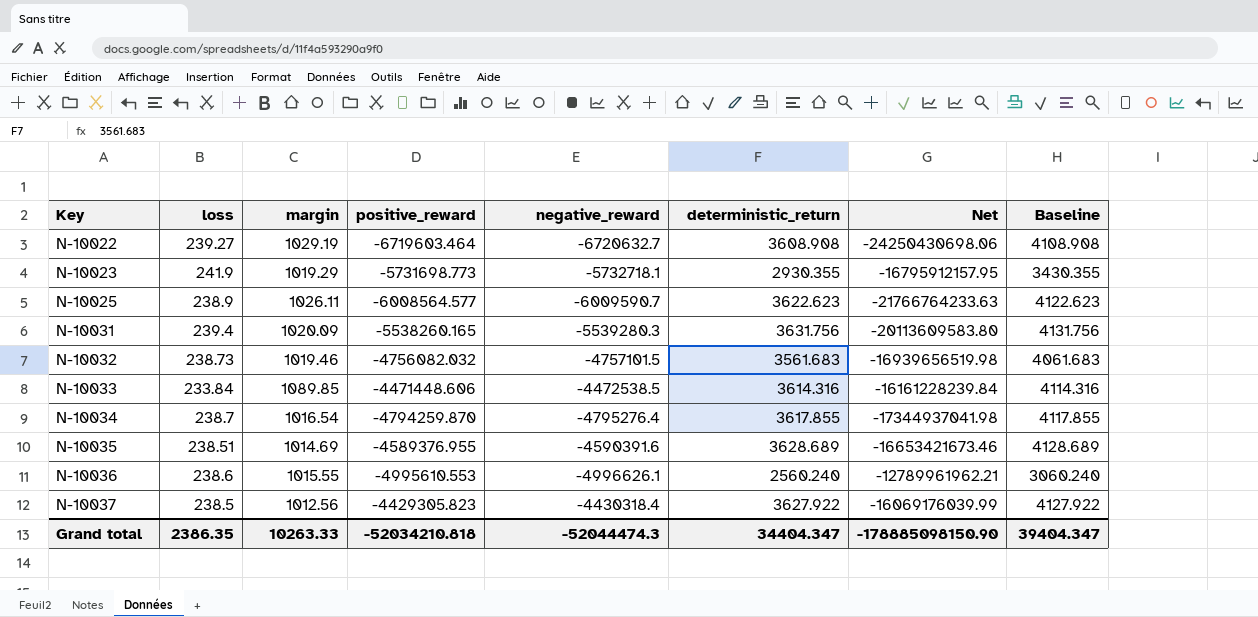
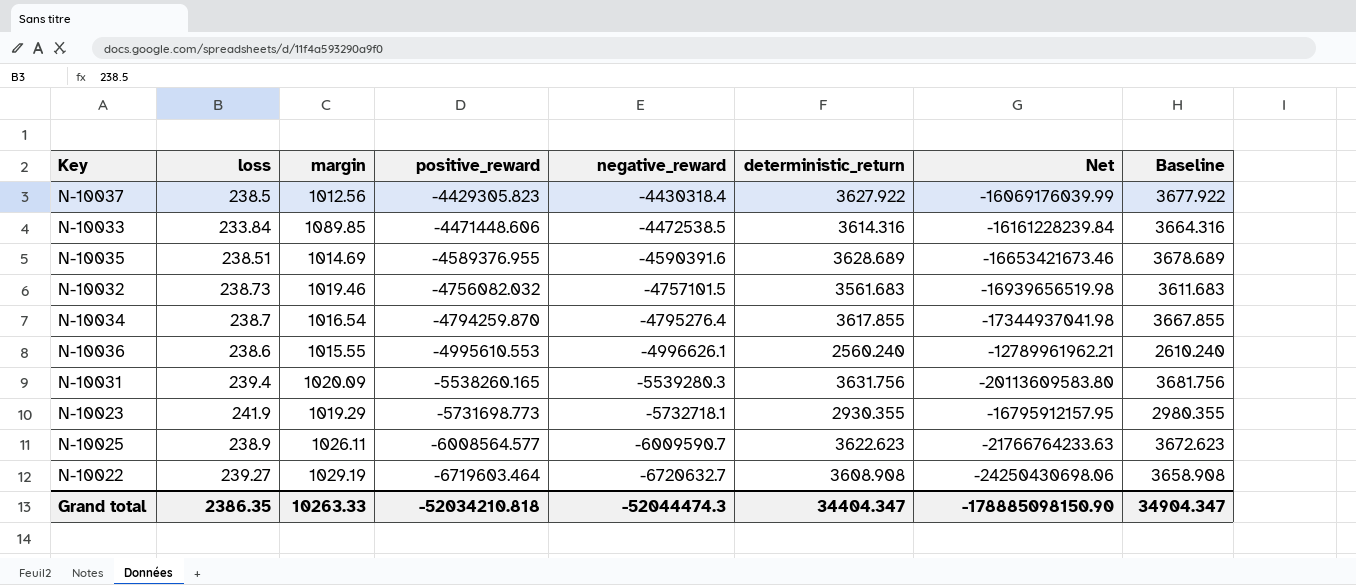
row order: Key ascending -> positive_reward descending
column Baseline | formula: [deterministic_return] + 500 -> [deterministic_return] + 50
Grand total | Baseline: 39404.347 -> 34904.347

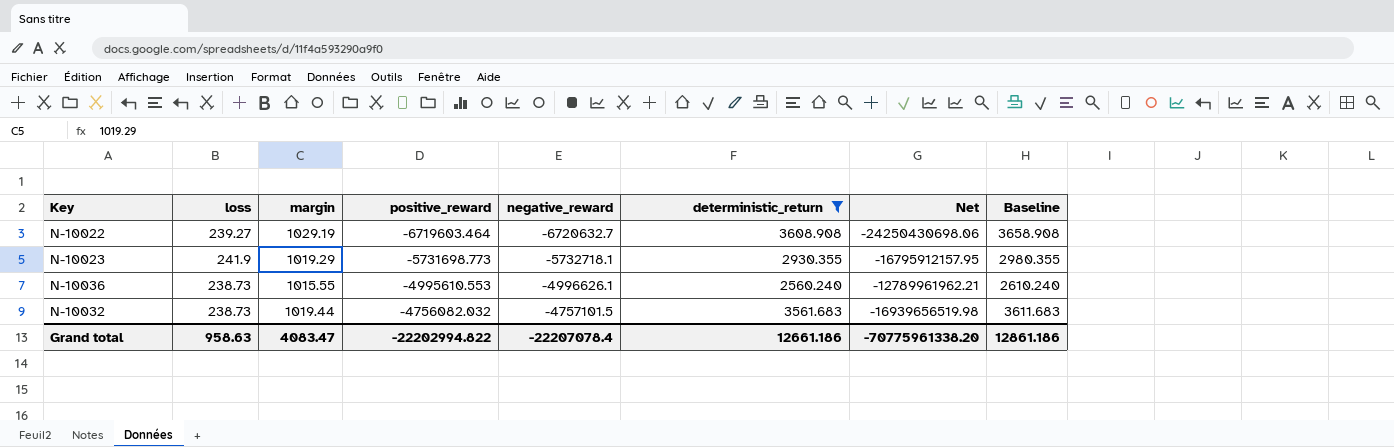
filter: none -> deterministic_return <= 3608.908
row order: positive_reward descending -> positive_reward ascending
N-10036 | loss: 238.6 -> 238.73
N-10032 | margin: 1019.46 -> 1019.44
Grand total | loss: 2386.35 -> 958.63
Grand total | margin: 10263.33 -> 4083.47
Grand total | positive_reward: -52034210.818 -> -22202994.822
Grand total | negative_reward: -52044474.3 -> -22207078.4
Grand total | deterministic_return: 34404.347 -> 12661.186
Grand total | Net: -178885098150.90 -> -70775961338.20
Grand total | Baseline: 34904.347 -> 12861.186

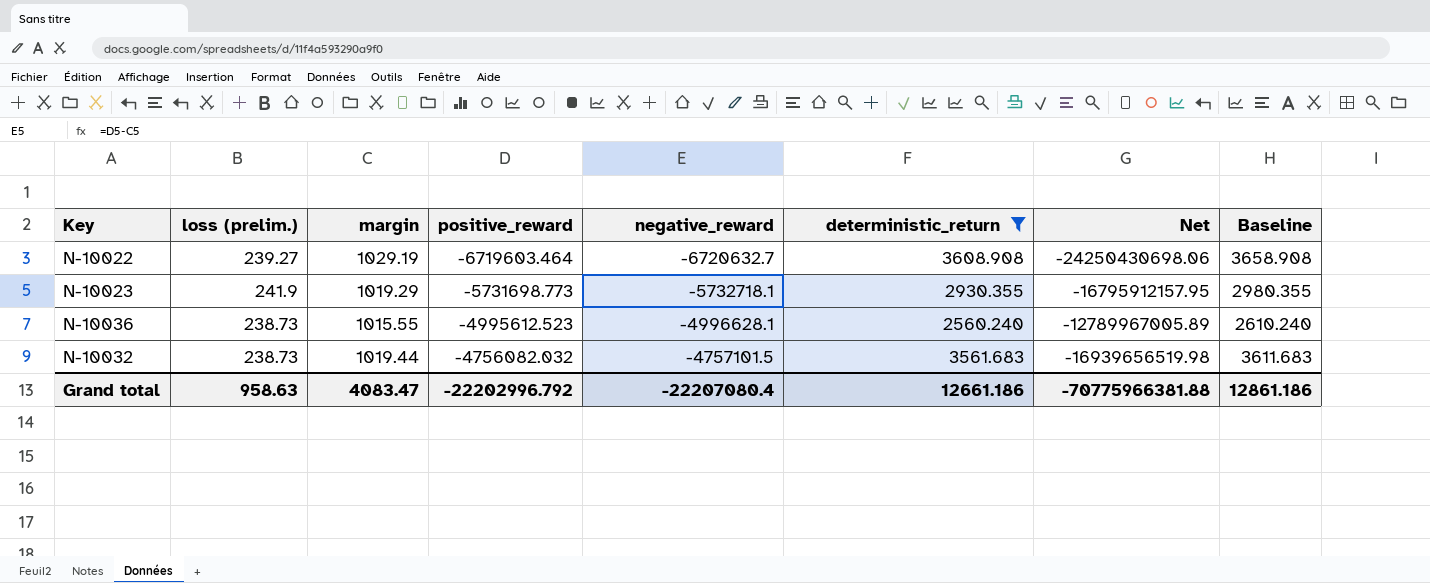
column name: loss -> loss (prelim.)
N-10036 | positive_reward: -4995610.553 -> -4995612.523
N-10036 | negative_reward: -4996626.1 -> -4996628.1
N-10036 | Net: -12789961962.21 -> -12789967005.89
Grand total | positive_reward: -22202994.822 -> -22202996.792
Grand total | negative_reward: -22207078.4 -> -22207080.4
Grand total | Net: -70775961338.20 -> -70775966381.88

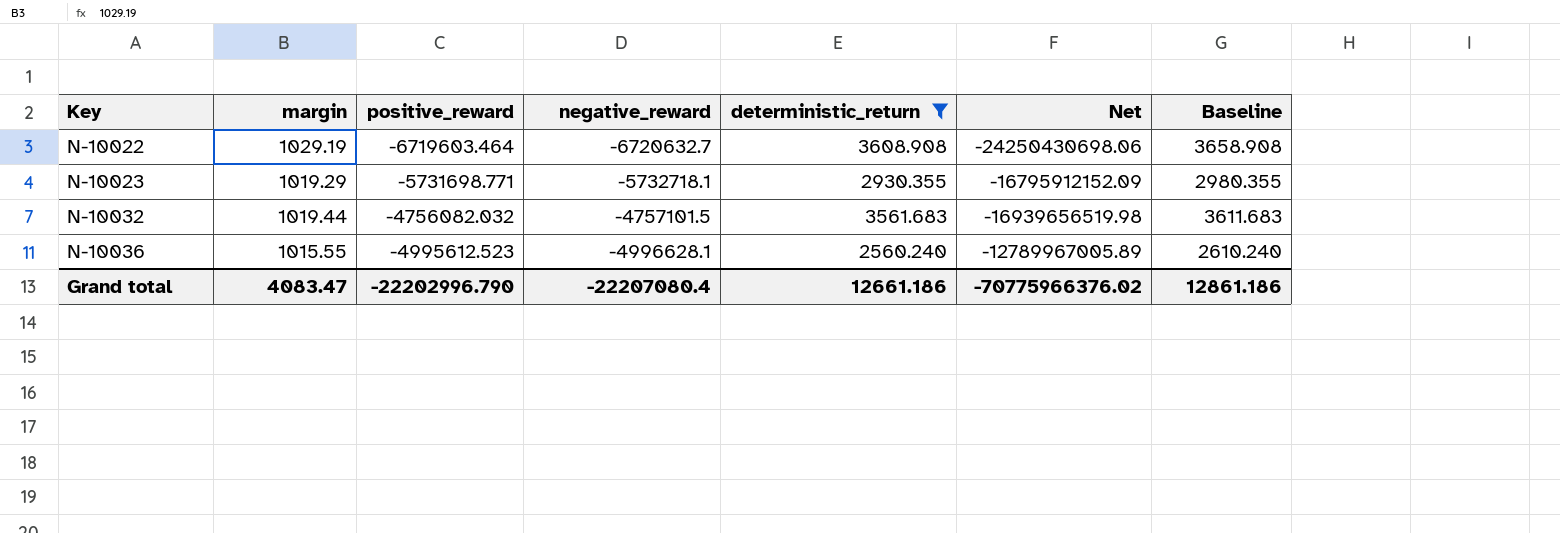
row order: positive_reward ascending -> Key ascending
column loss (prelim.) | position: 2 -> none
N-10023 | positive_reward: -5731698.773 -> -5731698.771
N-10023 | Net: -16795912157.95 -> -16795912152.09
Grand total | positive_reward: -22202996.792 -> -22202996.790
Grand total | Net: -70775966381.88 -> -70775966376.02

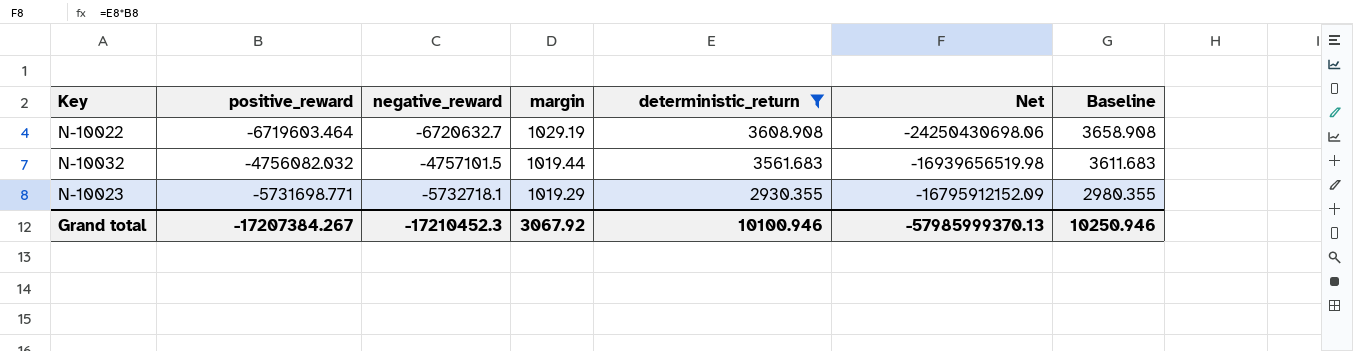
row order: Key ascending -> margin descending
column margin | position: 2 -> 4
row N-10036: 1015.55 | -4995612.523 | -4996628.1 | 2560.240 | -12789967005.89 | 2610.240 -> none
Grand total | positive_reward: -22202996.790 -> -17207384.267
Grand total | negative_reward: -22207080.4 -> -17210452.3
Grand total | margin: 4083.47 -> 3067.92
Grand total | deterministic_return: 12661.186 -> 10100.946
Grand total | Net: -70775966376.02 -> -57985999370.13
Grand total | Baseline: 12861.186 -> 10250.946

